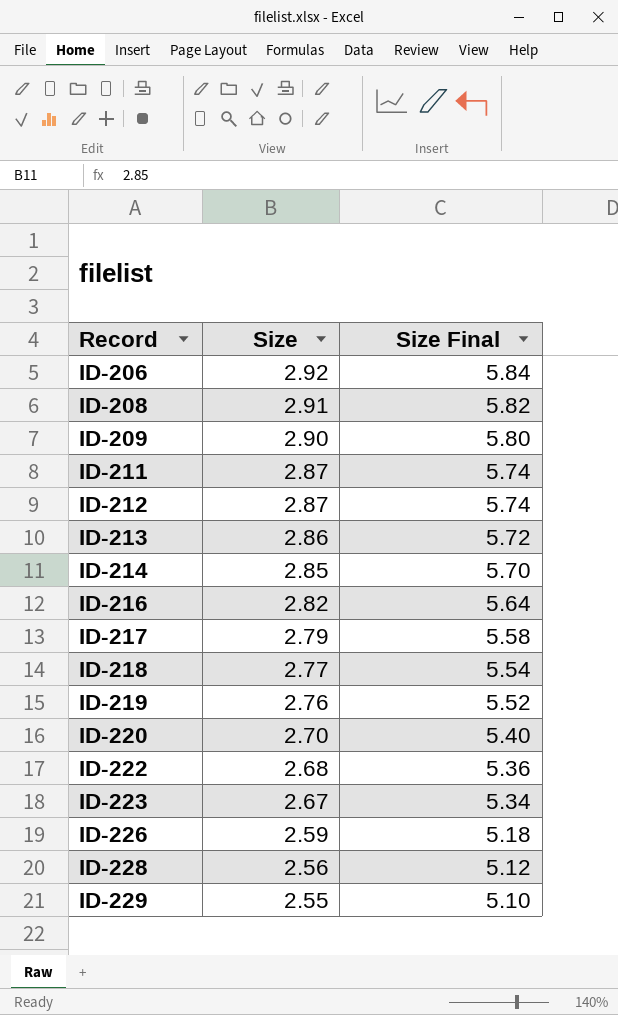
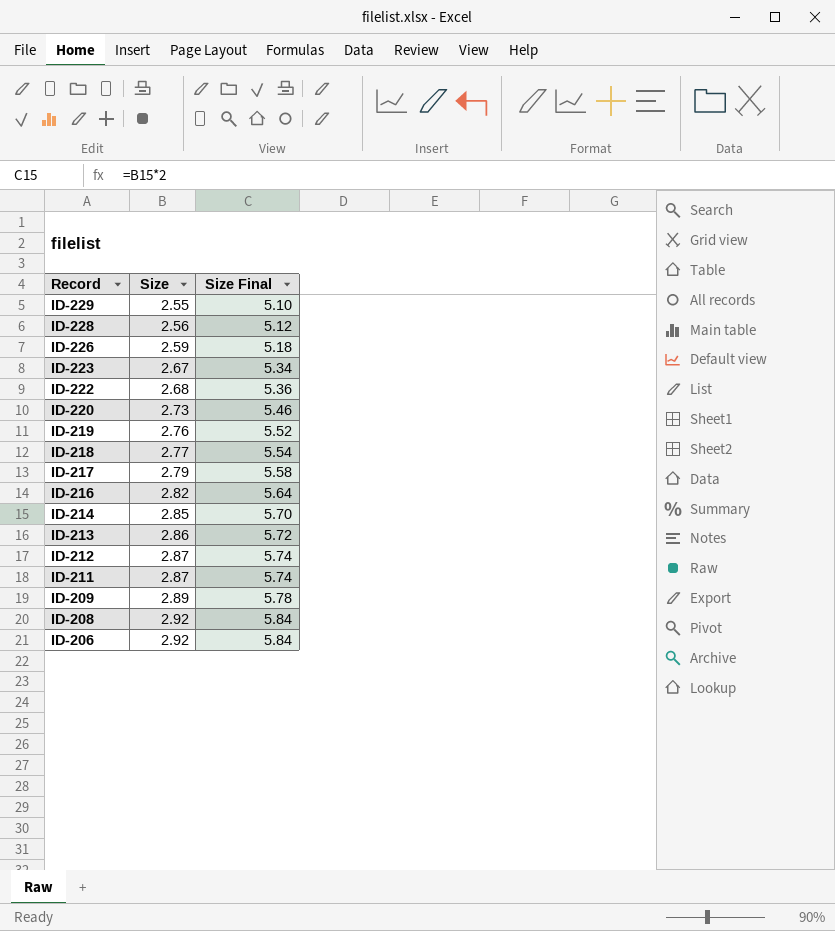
row order: Record ascending -> Record descending
ID-220 | Size: 2.70 -> 2.73
ID-220 | Size Final: 5.40 -> 5.46
ID-209 | Size: 2.90 -> 2.89
ID-209 | Size Final: 5.80 -> 5.78
ID-208 | Size: 2.91 -> 2.92
ID-208 | Size Final: 5.82 -> 5.84

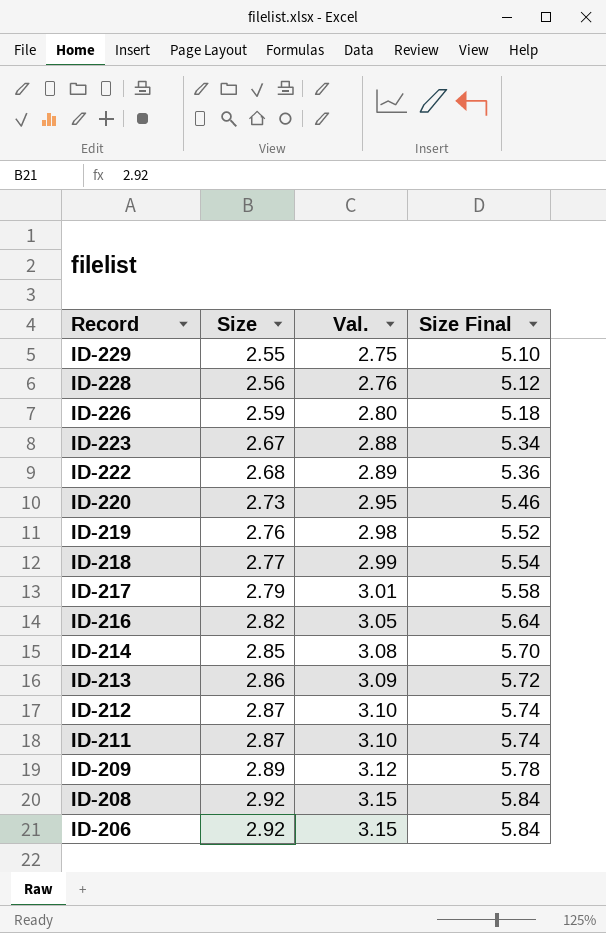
column Val. | formula: none -> [Size] * 1.08

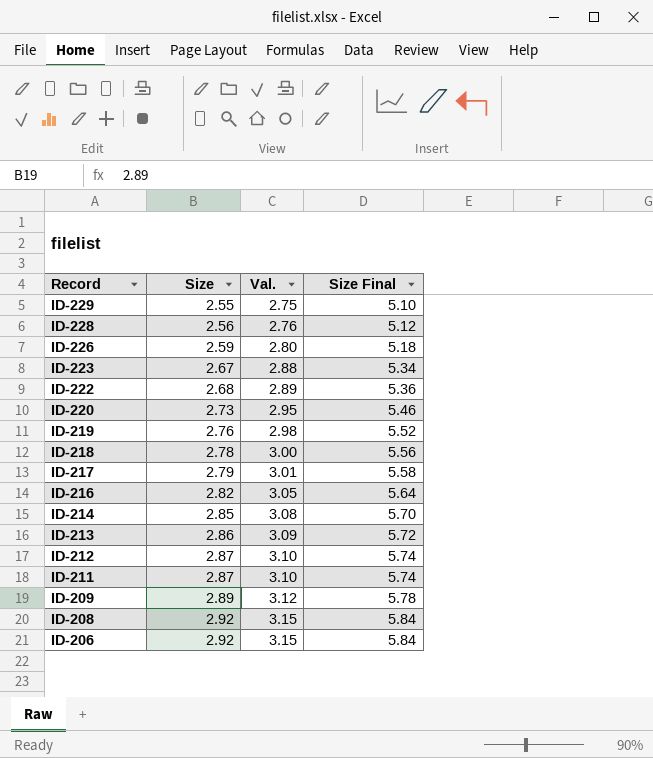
ID-218 | Size: 2.77 -> 2.78
ID-218 | Val.: 2.99 -> 3.00
ID-218 | Size Final: 5.54 -> 5.56

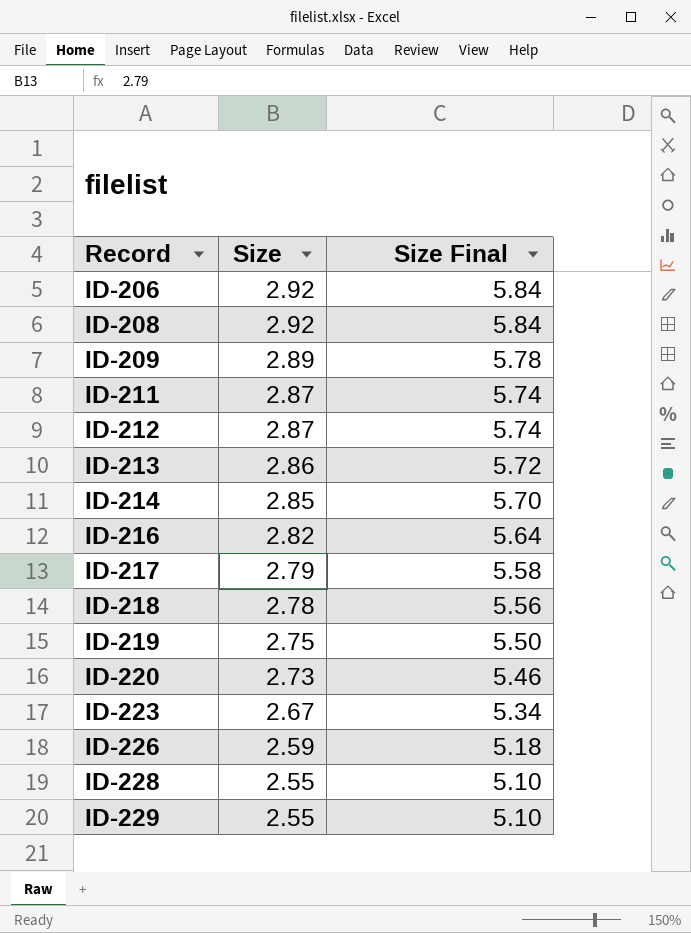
row order: Record descending -> Record ascending
column Val. | formula: [Size] * 1.08 -> none
row ID-222: 2.68 | 2.89 | 5.36 -> none
ID-219 | Size: 2.76 -> 2.75
ID-219 | Size Final: 5.52 -> 5.50
ID-228 | Size: 2.56 -> 2.55
ID-228 | Size Final: 5.12 -> 5.10

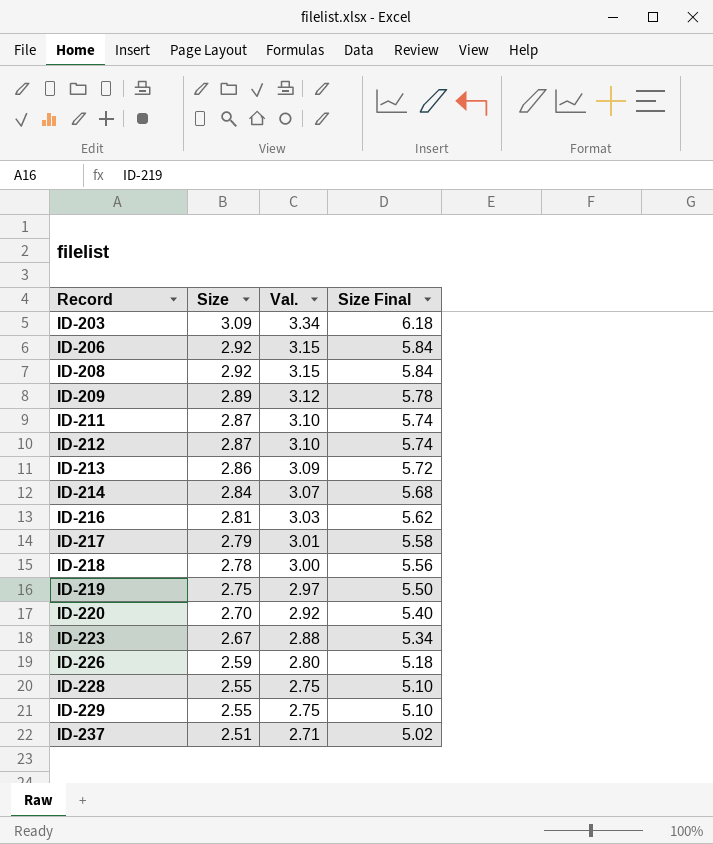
column Val. | formula: none -> [Size] * 1.08
row ID-203: none -> 3.09 | 3.34 | 6.18
ID-214 | Size: 2.85 -> 2.84
ID-214 | Size Final: 5.70 -> 5.68
ID-216 | Size: 2.82 -> 2.81
ID-216 | Size Final: 5.64 -> 5.62
ID-220 | Size: 2.73 -> 2.70
ID-220 | Size Final: 5.46 -> 5.40
row ID-237: none -> 2.51 | 2.71 | 5.02

